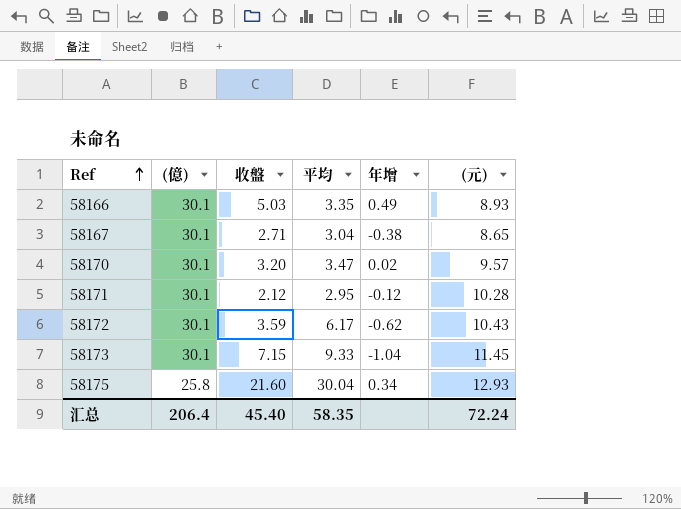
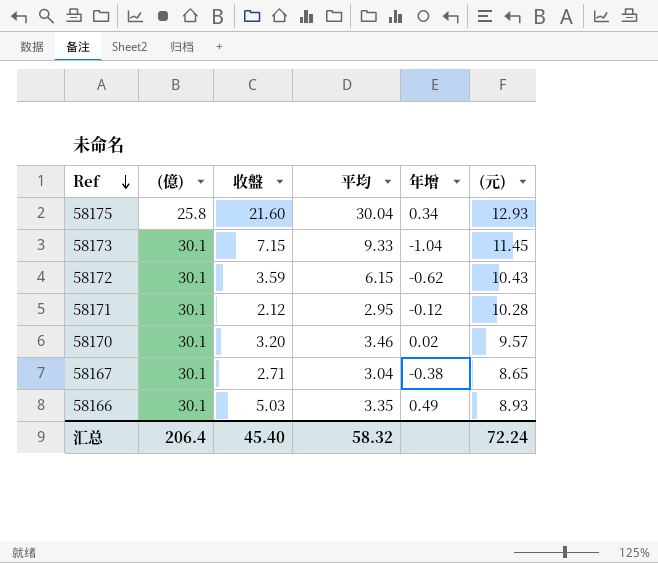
row order: Ref ascending -> Ref descending
58172 | 平均: 6.17 -> 6.15
58170 | 平均: 3.47 -> 3.46
汇总 | 平均: 58.35 -> 58.32

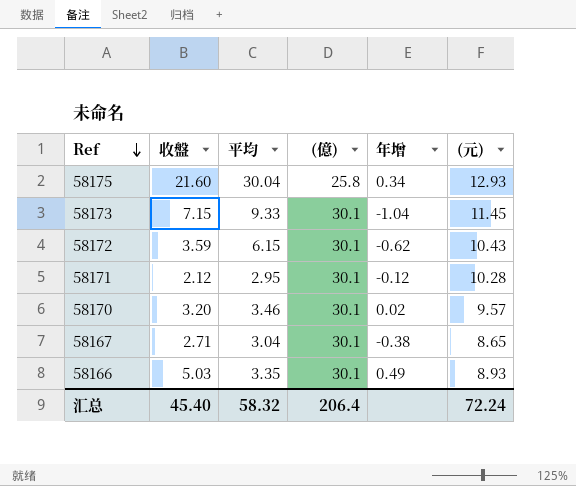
column (億) | position: 2 -> 4

